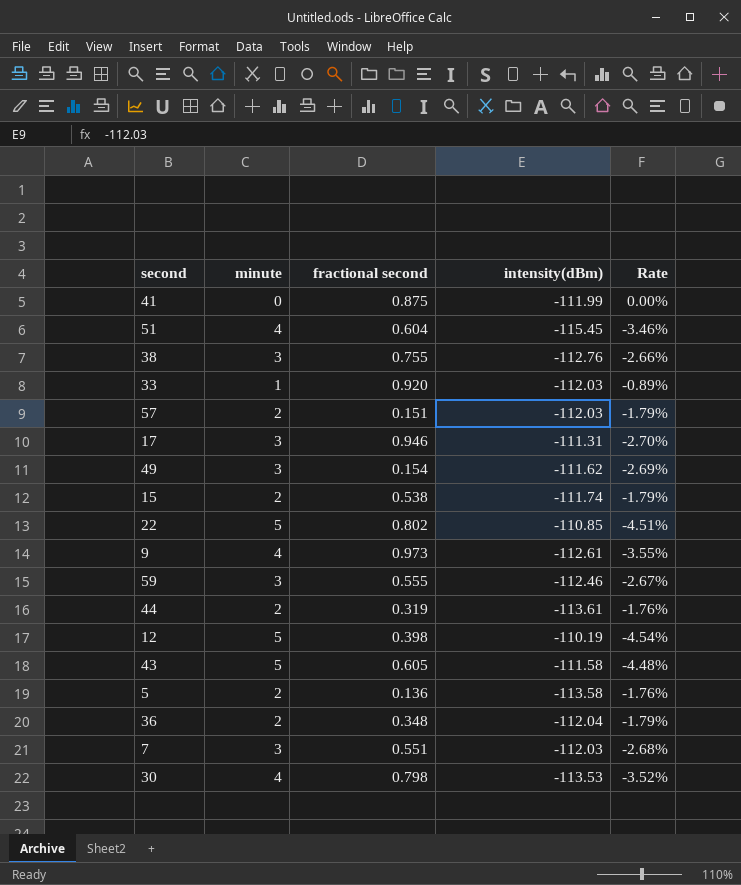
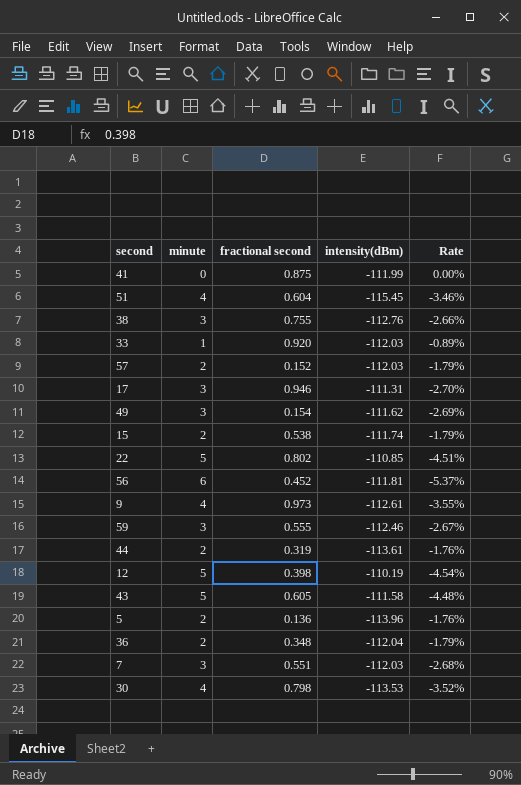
57 | fractional second: 0.151 -> 0.152
row 56: none -> 6 | 0.452 | -111.81 | -5.37%
5 | intensity(dBm): -113.58 -> -113.96

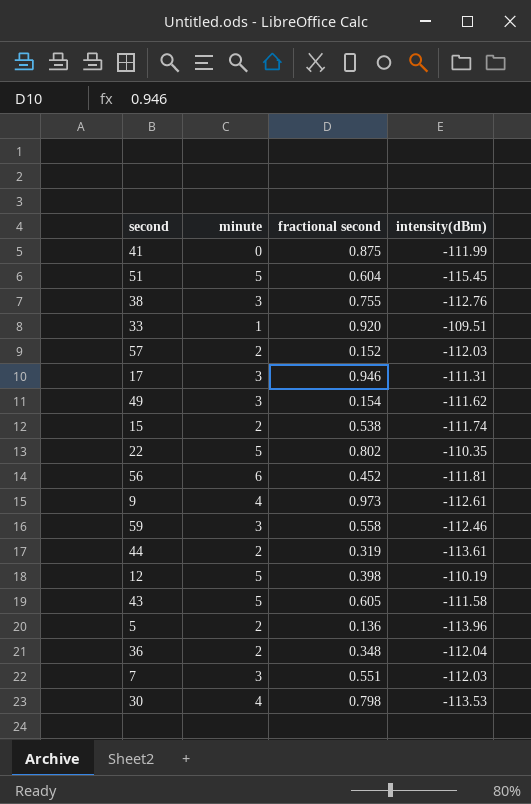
column Rate | formula: [minute] / [intensity(dBm)] -> none
51 | minute: 4 -> 5
33 | intensity(dBm): -112.03 -> -109.51
22 | intensity(dBm): -110.85 -> -110.35
59 | fractional second: 0.555 -> 0.558

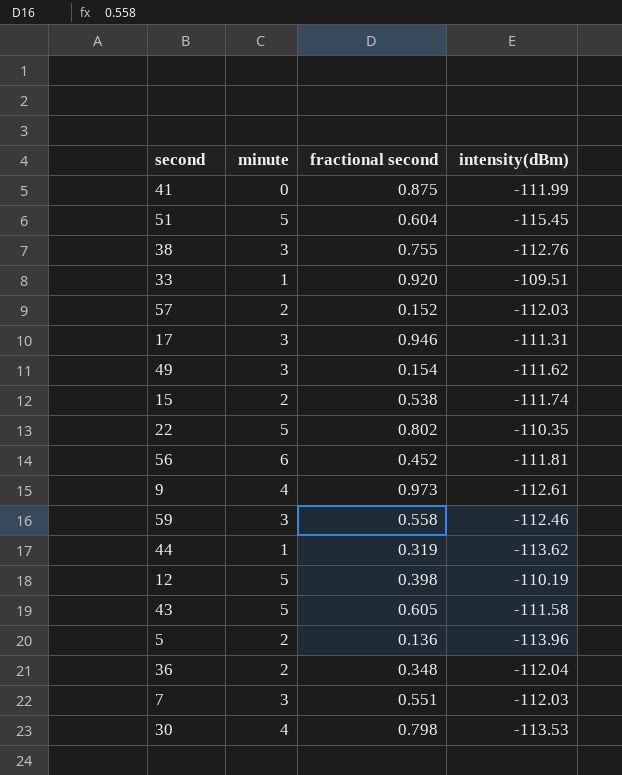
44 | minute: 2 -> 1
44 | intensity(dBm): -113.61 -> -113.62

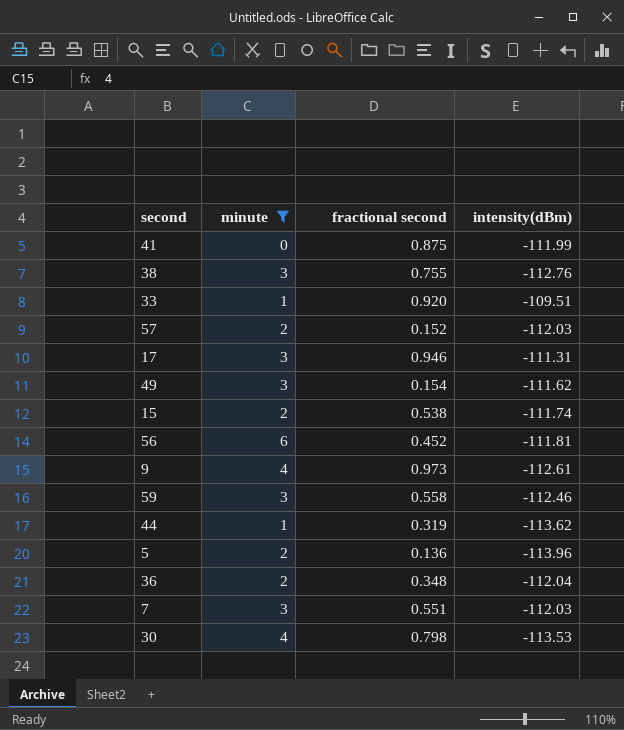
filter: none -> minute != 5

